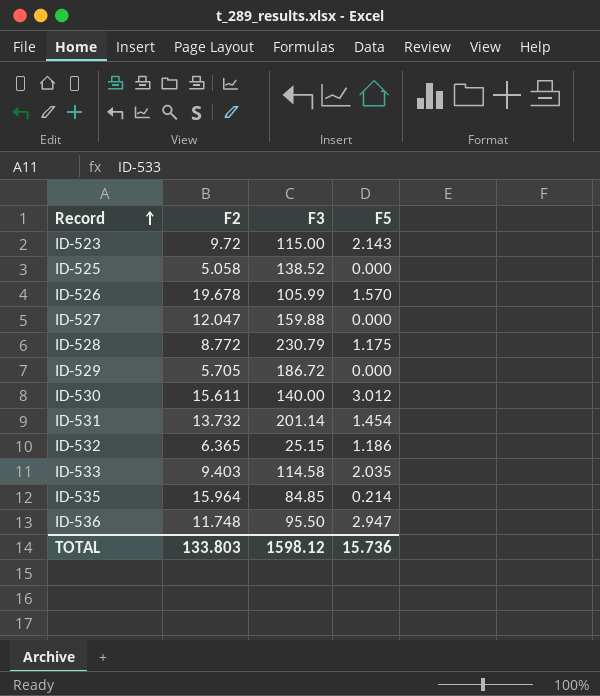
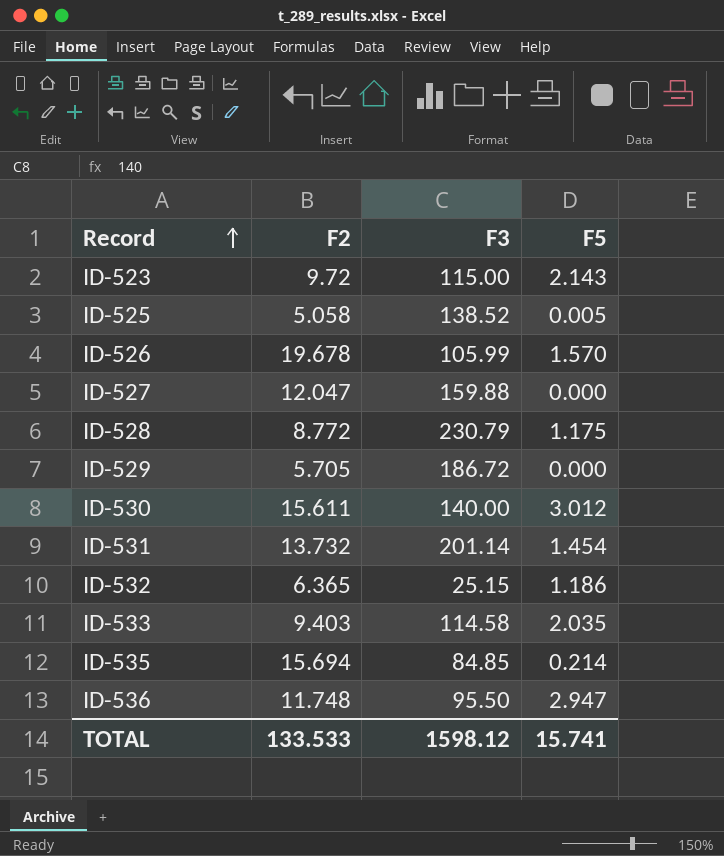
ID-525 | F5: 0.000 -> 0.005
ID-535 | F2: 15.964 -> 15.694
TOTAL | F2: 133.803 -> 133.533
TOTAL | F5: 15.736 -> 15.741

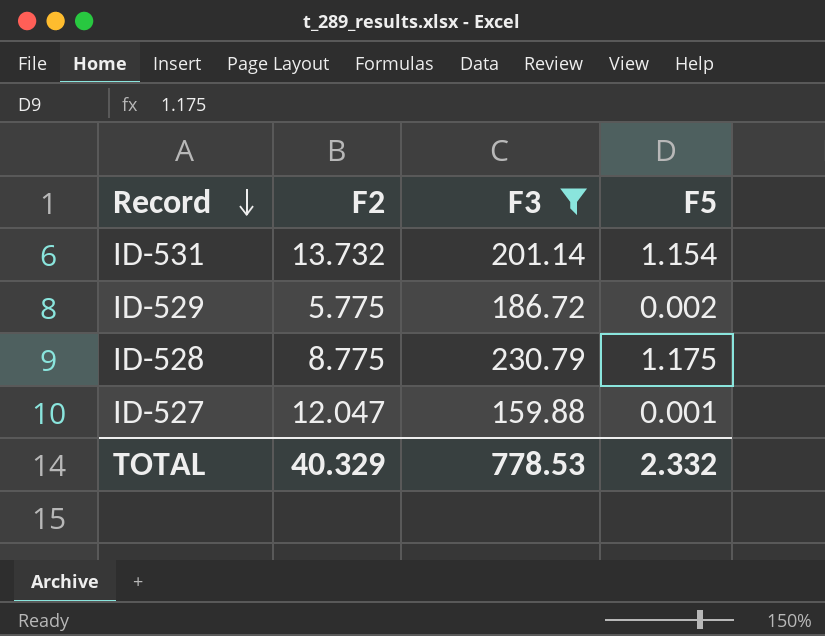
filter: none -> F3 >= 159.88
row order: Record ascending -> Record descending
ID-531 | F5: 1.454 -> 1.154
ID-529 | F2: 5.705 -> 5.775
ID-529 | F5: 0.000 -> 0.002
ID-528 | F2: 8.772 -> 8.775
ID-527 | F5: 0.000 -> 0.001
TOTAL | F2: 133.533 -> 40.329
TOTAL | F3: 1598.12 -> 778.53
TOTAL | F5: 15.741 -> 2.332

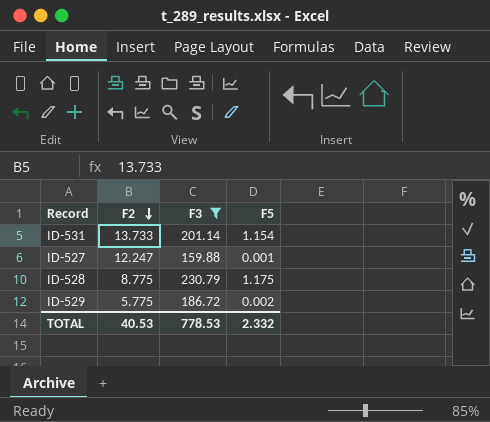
row order: Record descending -> F2 descending
ID-531 | F2: 13.732 -> 13.733
ID-527 | F2: 12.047 -> 12.247
TOTAL | F2: 40.329 -> 40.53

